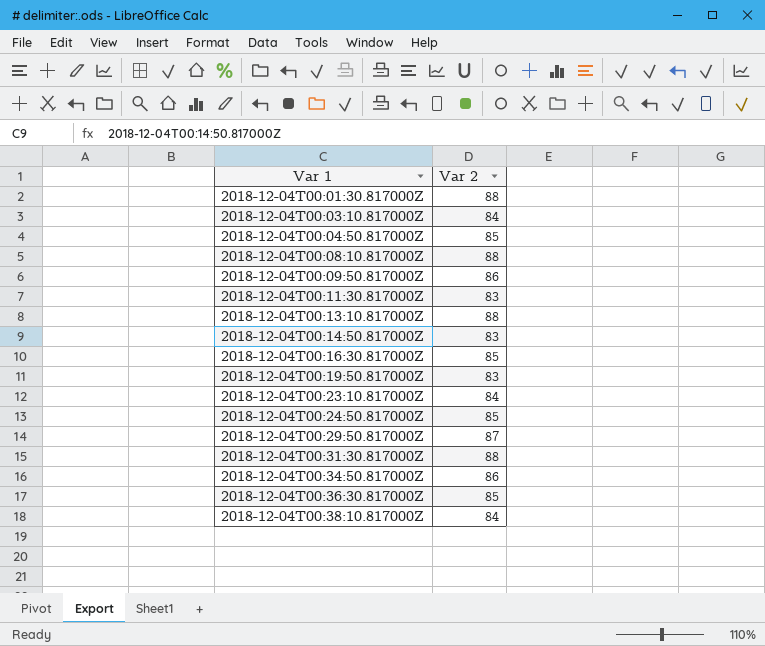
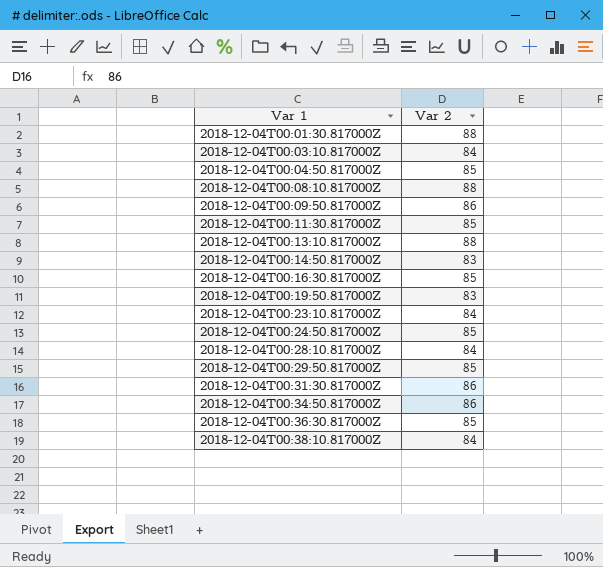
2018-12-04T00:11:30.817000Z | Var 2: 83 -> 85
row 2018-12-04T00:28:10.817000Z: none -> 84
2018-12-04T00:29:50.817000Z | Var 2: 87 -> 85
2018-12-04T00:31:30.817000Z | Var 2: 88 -> 86

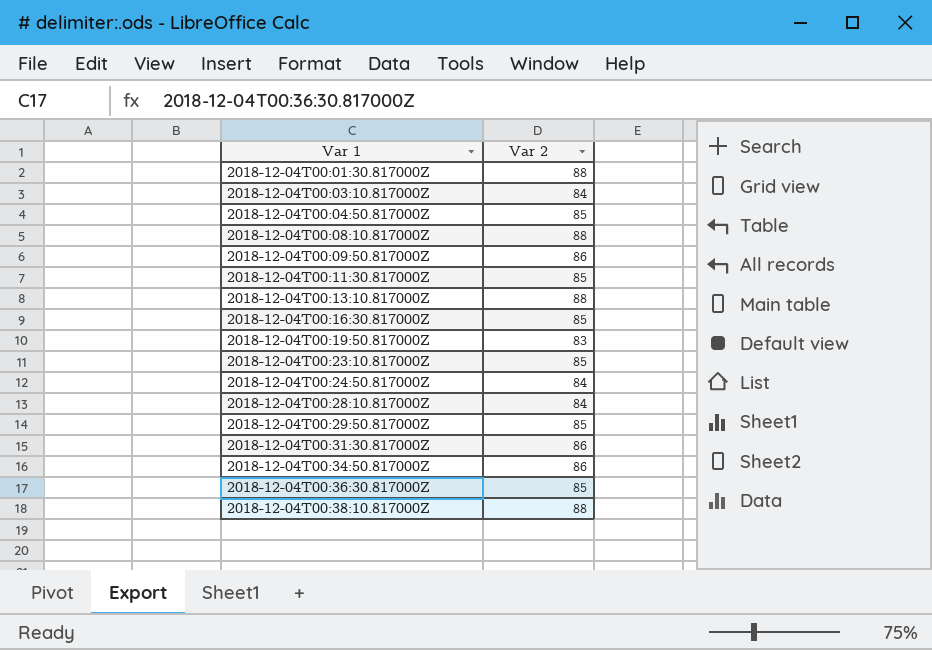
row 2018-12-04T00:14:50.817000Z: 83 -> none
2018-12-04T00:23:10.817000Z | Var 2: 84 -> 85
2018-12-04T00:24:50.817000Z | Var 2: 85 -> 84
2018-12-04T00:38:10.817000Z | Var 2: 84 -> 88

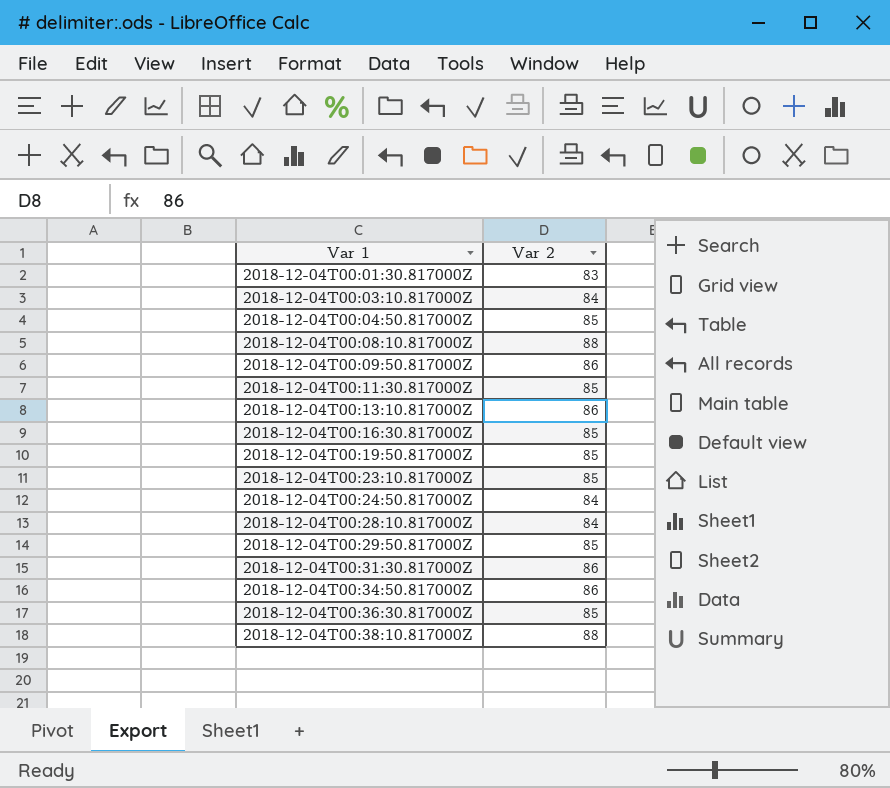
2018-12-04T00:01:30.817000Z | Var 2: 88 -> 83
2018-12-04T00:13:10.817000Z | Var 2: 88 -> 86
2018-12-04T00:19:50.817000Z | Var 2: 83 -> 85

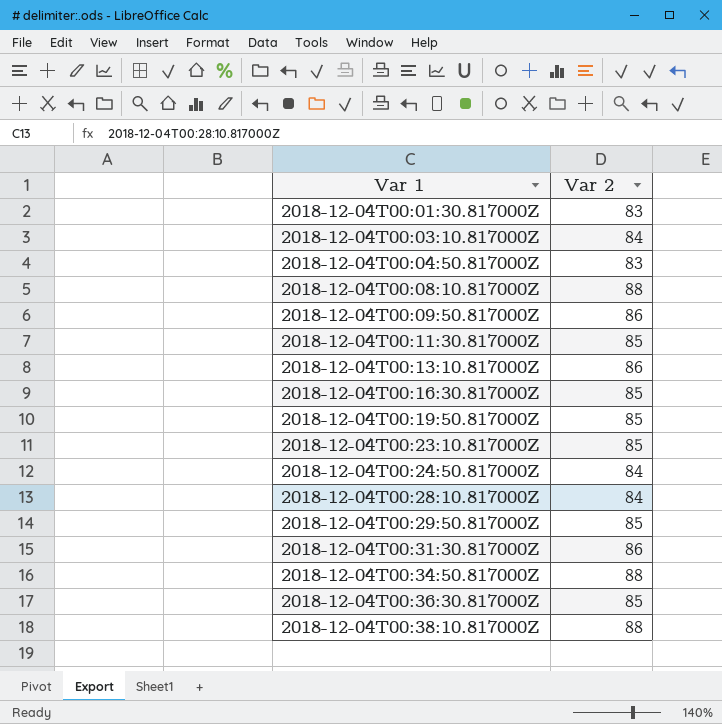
2018-12-04T00:04:50.817000Z | Var 2: 85 -> 83
2018-12-04T00:34:50.817000Z | Var 2: 86 -> 88

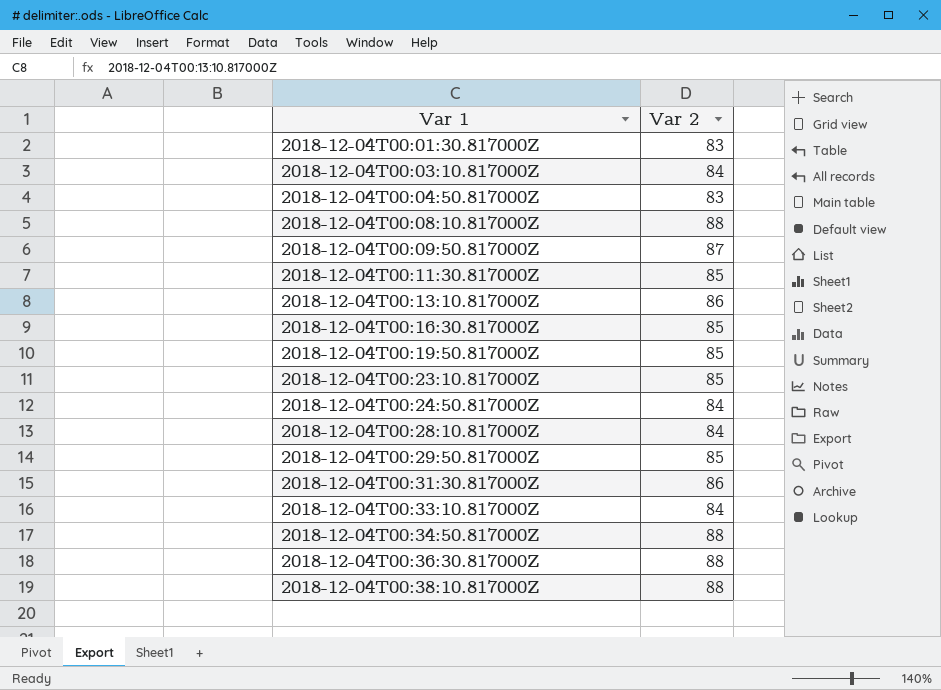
2018-12-04T00:09:50.817000Z | Var 2: 86 -> 87
row 2018-12-04T00:33:10.817000Z: none -> 84
2018-12-04T00:36:30.817000Z | Var 2: 85 -> 88

